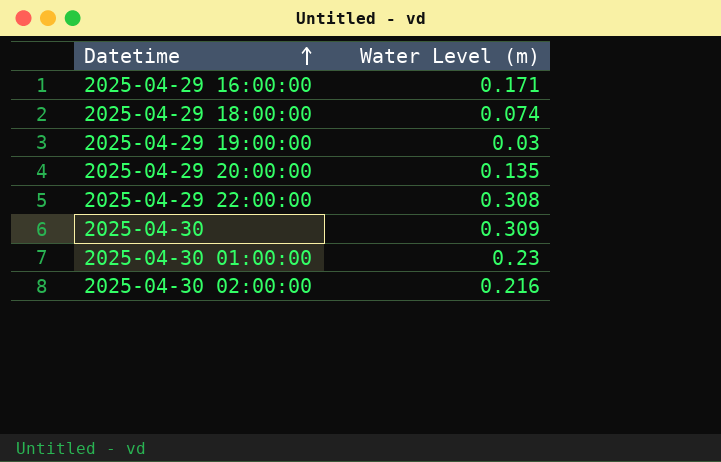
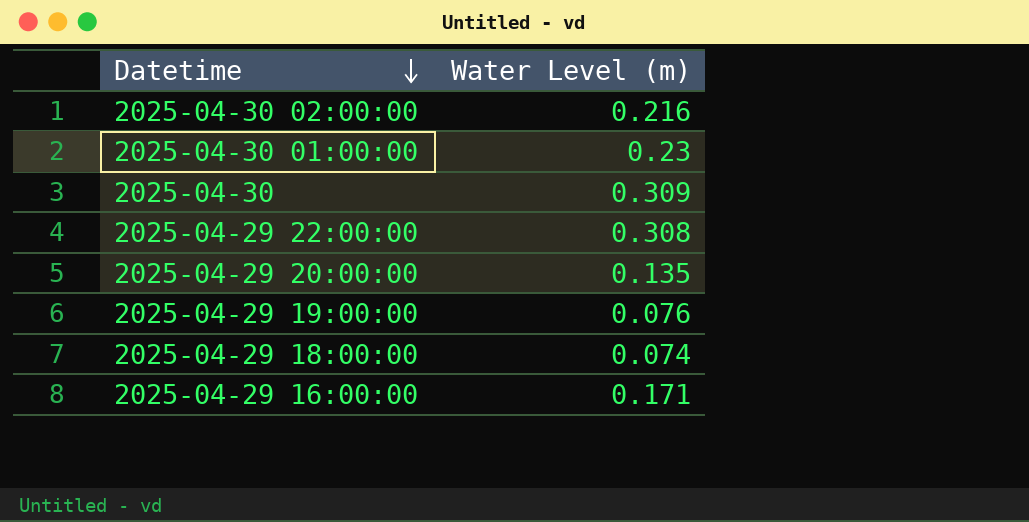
row order: Datetime ascending -> Datetime descending
2025-04-29 19:00:00 | Water Level (m): 0.03 -> 0.076

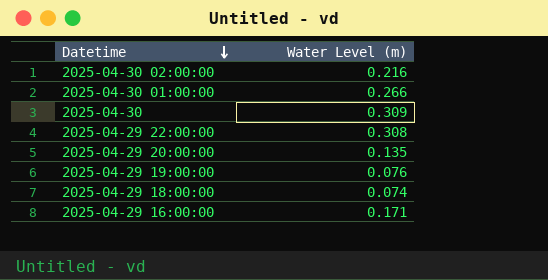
2025-04-30 01:00:00 | Water Level (m): 0.23 -> 0.266

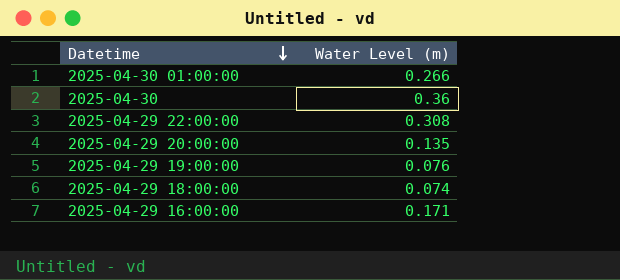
row 2025-04-30 02:00:00: 0.216 -> none
2025-04-30 | Water Level (m): 0.309 -> 0.36

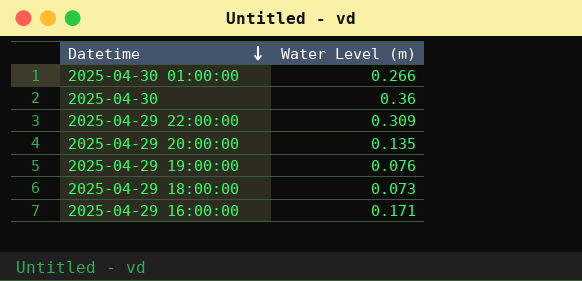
2025-04-29 22:00:00 | Water Level (m): 0.308 -> 0.309
2025-04-29 18:00:00 | Water Level (m): 0.074 -> 0.073

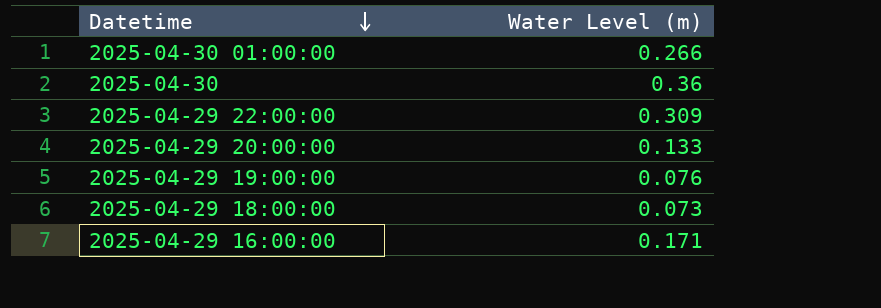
2025-04-29 20:00:00 | Water Level (m): 0.135 -> 0.133

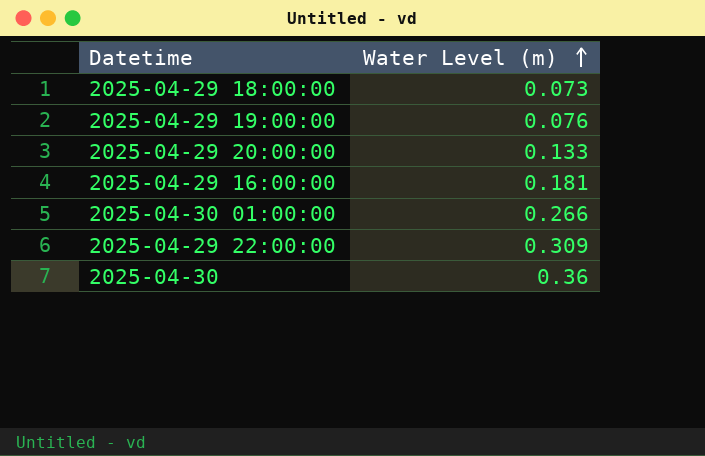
row order: Datetime descending -> Water Level (m) ascending
2025-04-29 16:00:00 | Water Level (m): 0.171 -> 0.181

